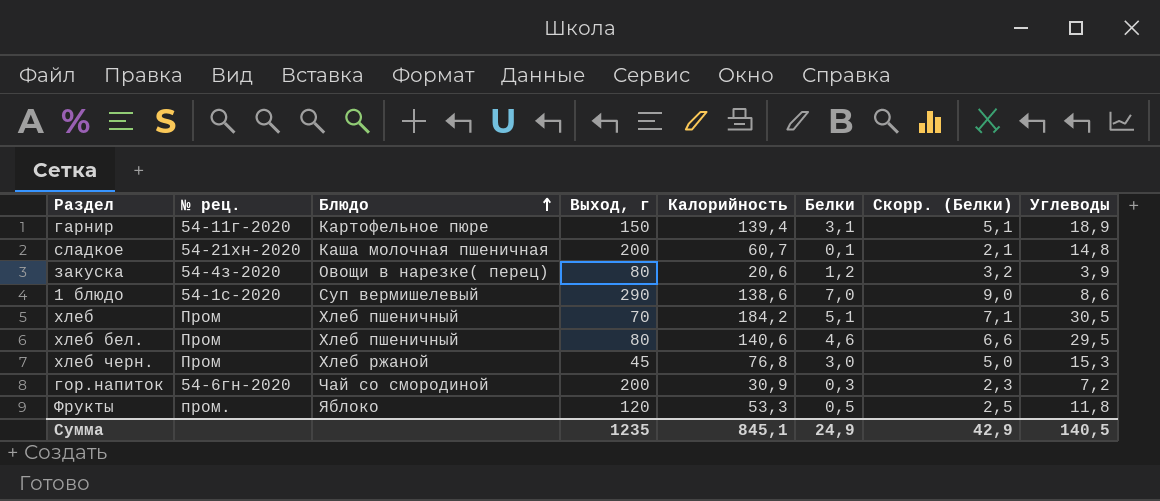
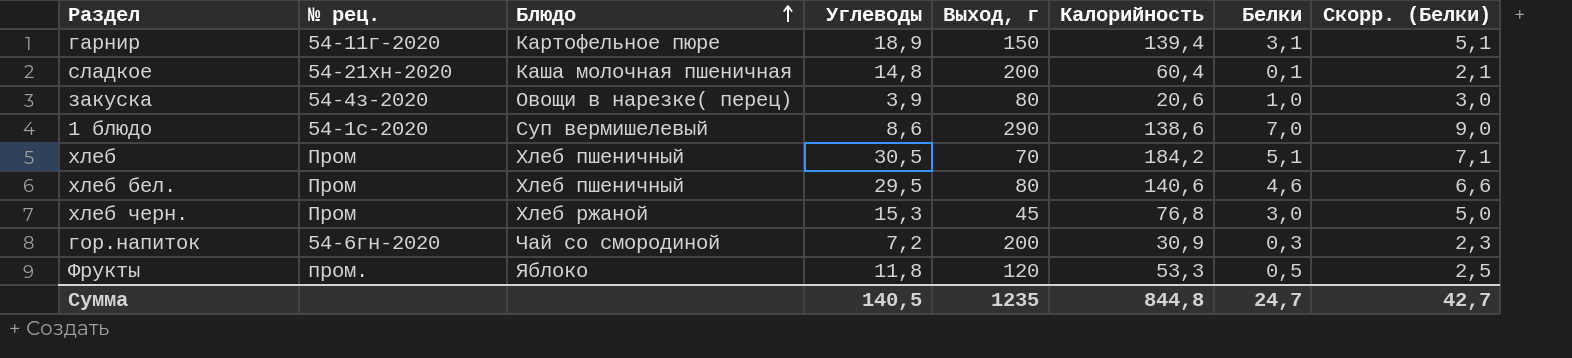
column Углеводы | position: 8 -> 4
сладкое | Калорийность: 60,7 -> 60,4
закуска | Белки: 1,2 -> 1,0
закуска | Скорр. (Белки): 3,2 -> 3,0
Сумма | Калорийность: 845,1 -> 844,8
Сумма | Белки: 24,9 -> 24,7
Сумма | Скорр. (Белки): 42,9 -> 42,7

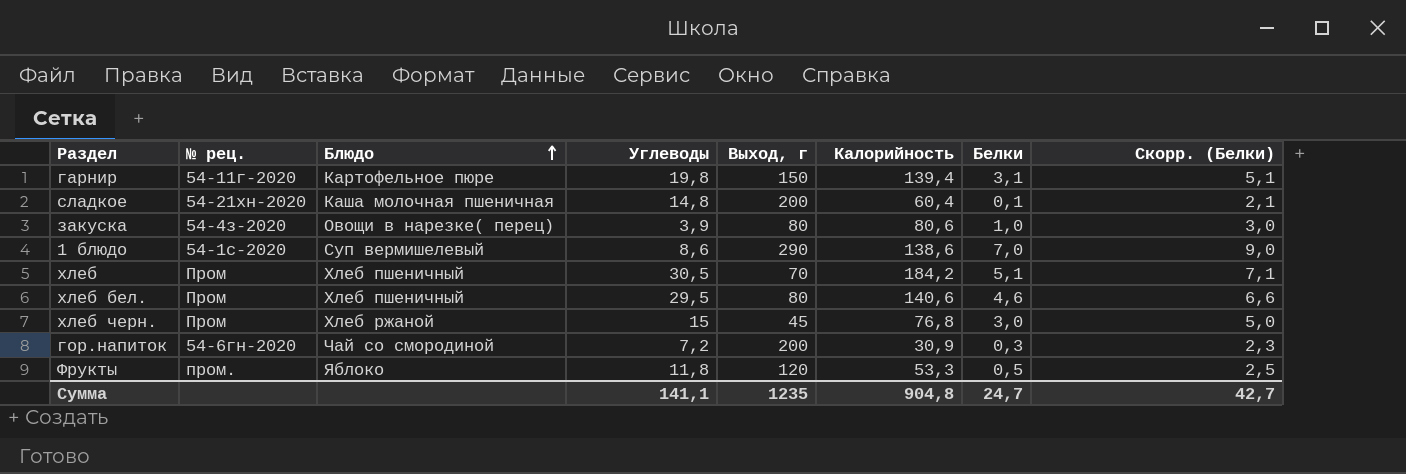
гарнир | Углеводы: 18,9 -> 19,8
закуска | Калорийность: 20,6 -> 80,6
хлеб черн. | Углеводы: 15,3 -> 15
Сумма | Углеводы: 140,5 -> 141,1
Сумма | Калорийность: 844,8 -> 904,8

